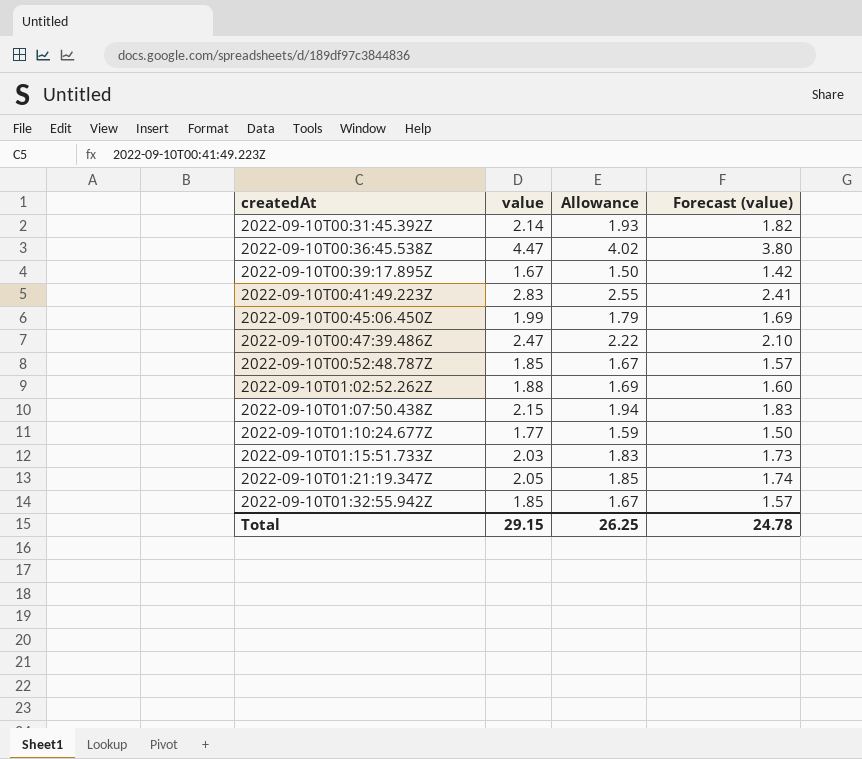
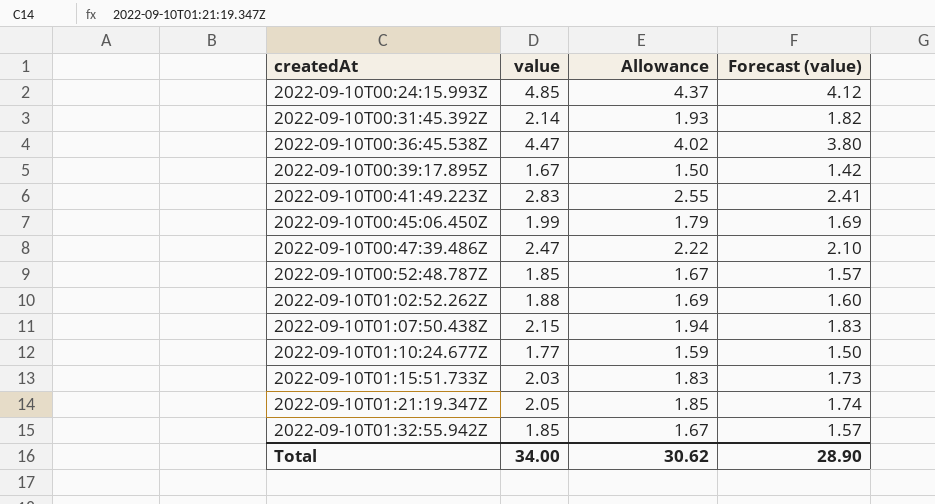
row 2022-09-10T00:24:15.993Z: none -> 4.85 | 4.37 | 4.12
Total | value: 29.15 -> 34.00
Total | Allowance: 26.25 -> 30.62
Total | Forecast (value): 24.78 -> 28.90

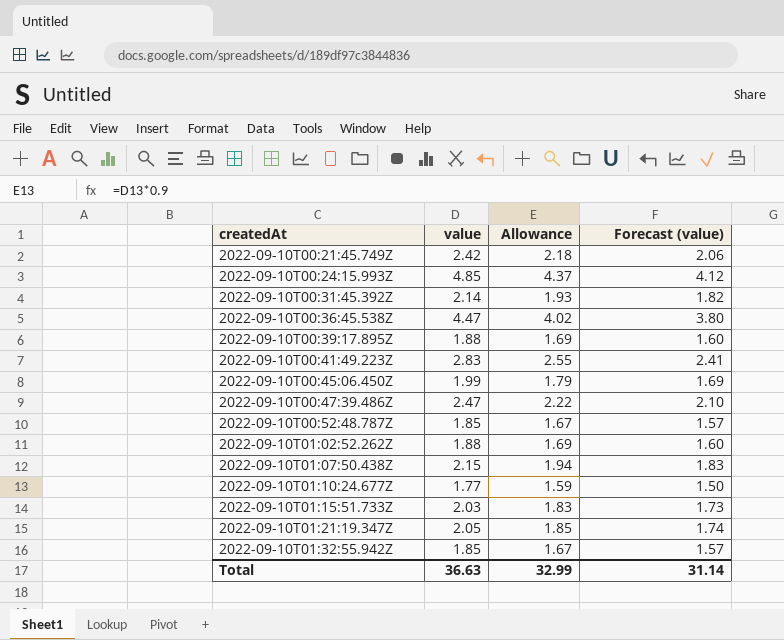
row 2022-09-10T00:21:45.749Z: none -> 2.42 | 2.18 | 2.06
2022-09-10T00:39:17.895Z | value: 1.67 -> 1.88
2022-09-10T00:39:17.895Z | Allowance: 1.50 -> 1.69
2022-09-10T00:39:17.895Z | Forecast (value): 1.42 -> 1.60
Total | value: 34.00 -> 36.63
Total | Allowance: 30.62 -> 32.99
Total | Forecast (value): 28.90 -> 31.14

